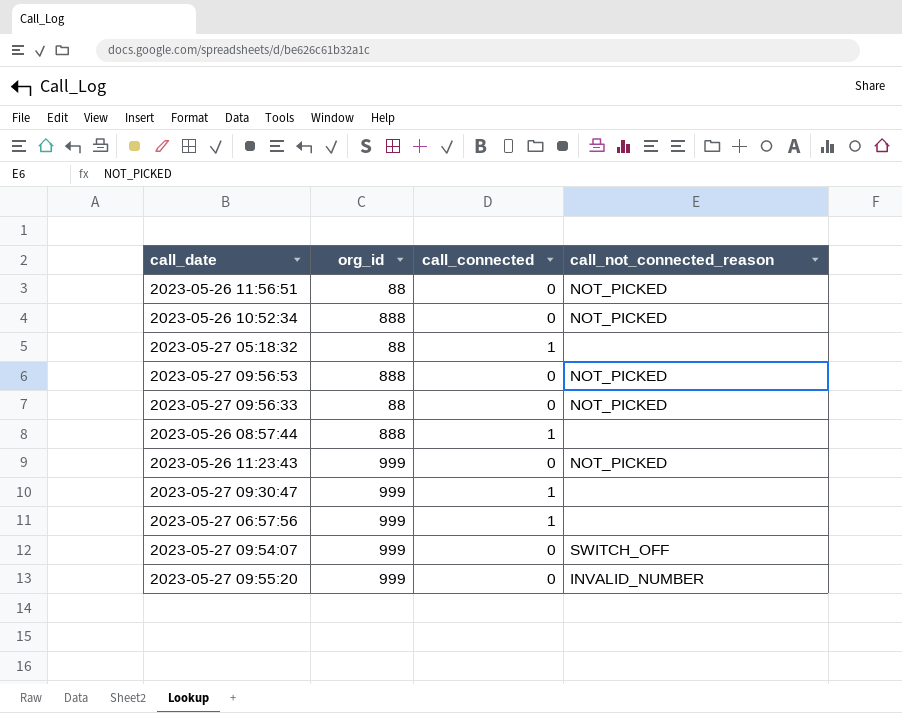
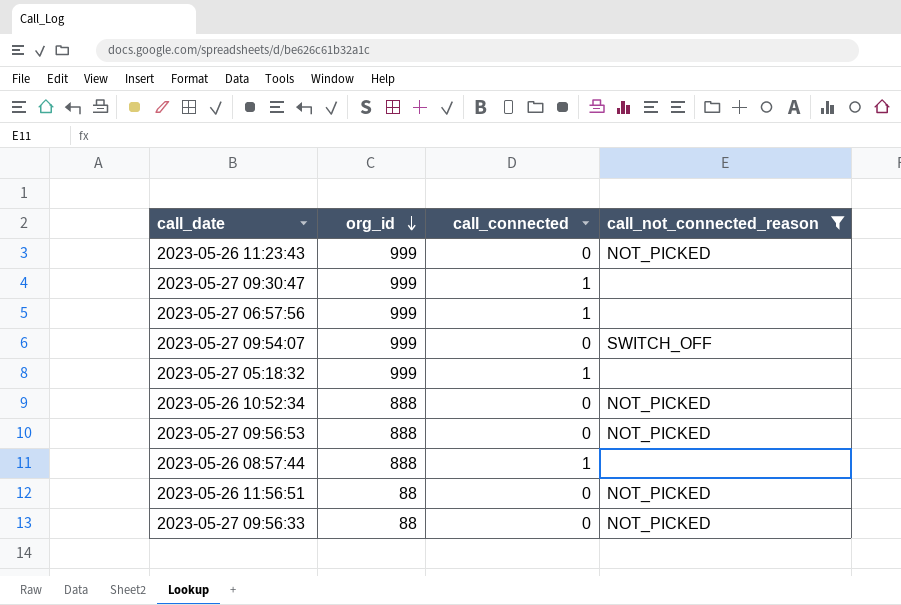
filter: none -> call_not_connected_reason != INVALID_NUMBER
row order: none -> org_id descending
2023-05-27 05:18:32 | org_id: 88 -> 999

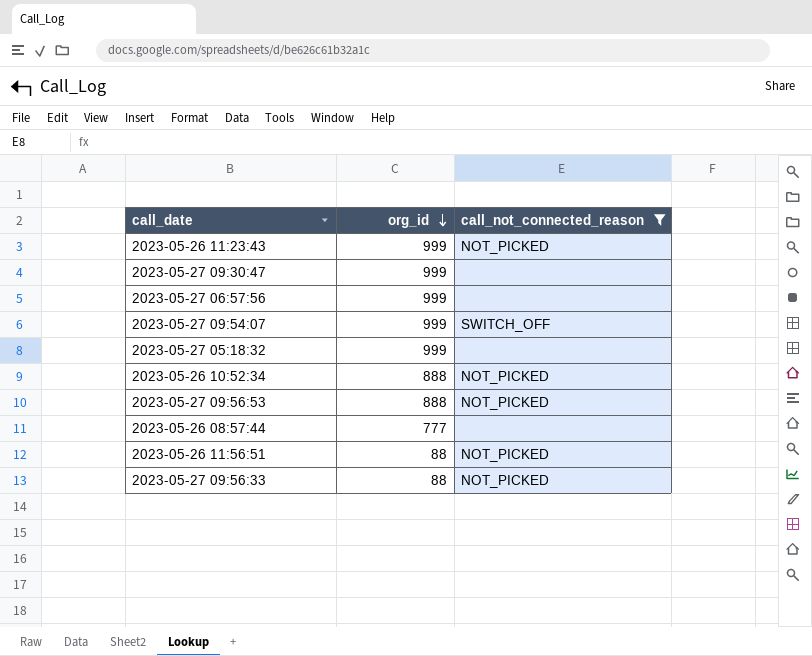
column call_connected | position: 3 -> none
2023-05-26 08:57:44 | org_id: 888 -> 777

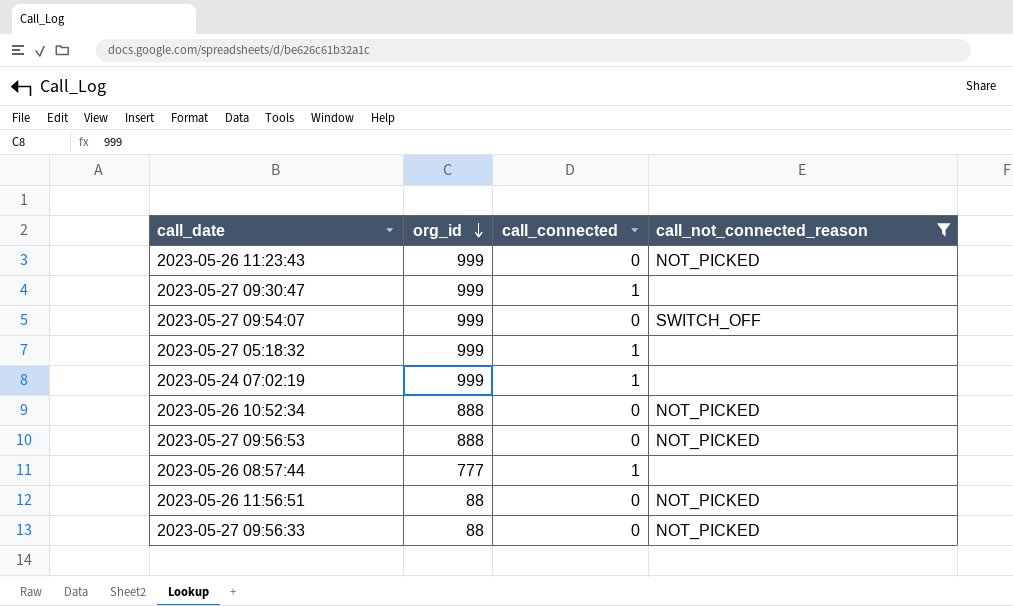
column call_connected | position: none -> 3
row 2023-05-27 06:57:56: 999 | none -> none
row 2023-05-24 07:02:19: none -> 999 | 1 | none

